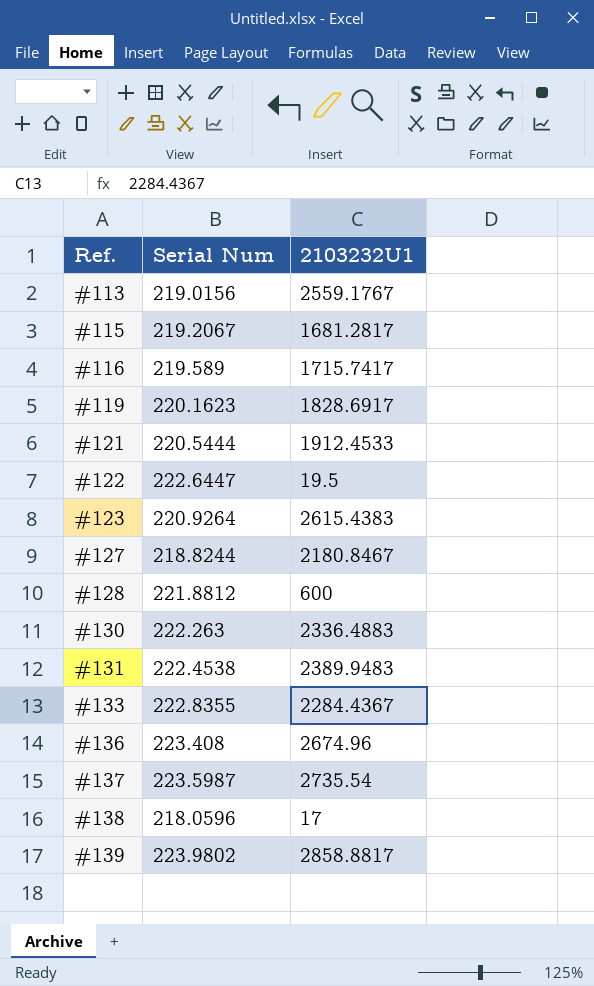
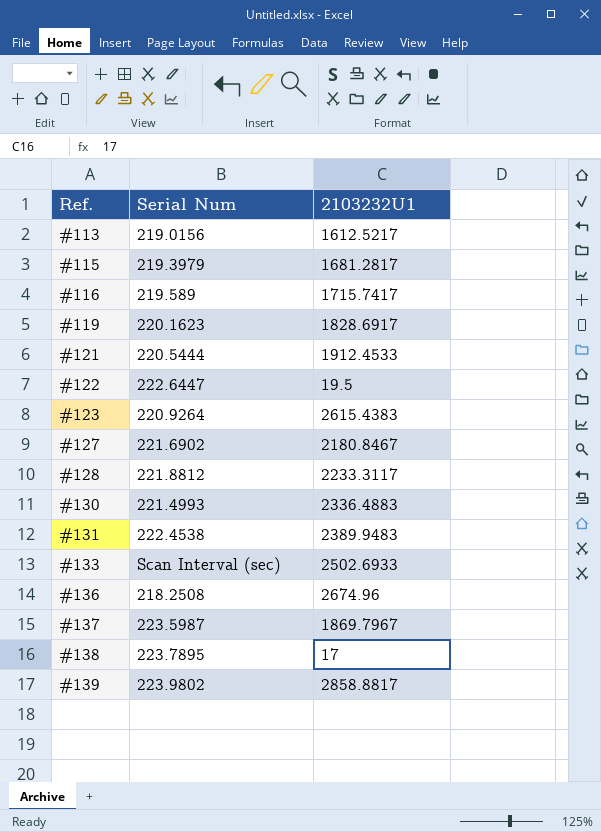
#113 | 2103232U1: 2559.1767 -> 1612.5217
#115 | Serial Num: 219.2067 -> 219.3979
#127 | Serial Num: 218.8244 -> 221.6902
#128 | 2103232U1: 600 -> 2233.3117
#130 | Serial Num: 222.263 -> 221.4993
#133 | Serial Num: 222.8355 -> Scan Interval (sec)
#133 | 2103232U1: 2284.4367 -> 2502.6933
#136 | Serial Num: 223.408 -> 218.2508
#137 | 2103232U1: 2735.54 -> 1869.7967
#138 | Serial Num: 218.0596 -> 223.7895

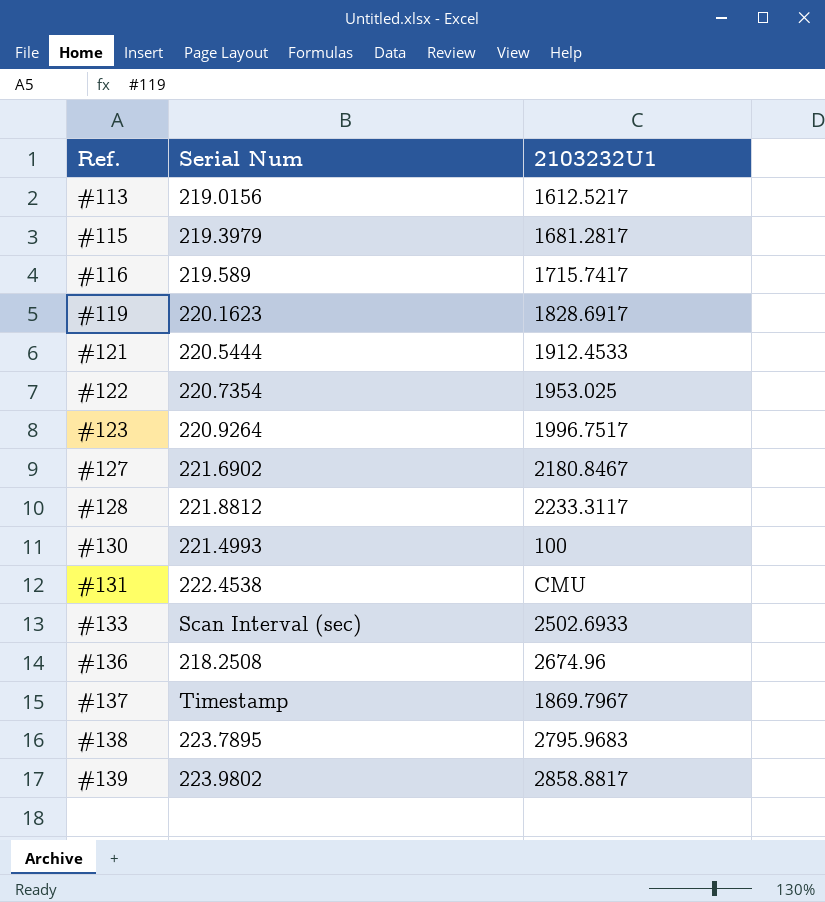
#122 | Serial Num: 222.6447 -> 220.7354
#122 | 2103232U1: 19.5 -> 1953.025
#123 | 2103232U1: 2615.4383 -> 1996.7517
#130 | 2103232U1: 2336.4883 -> 100
#131 | 2103232U1: 2389.9483 -> CMU
#137 | Serial Num: 223.5987 -> Timestamp
#138 | 2103232U1: 17 -> 2795.9683

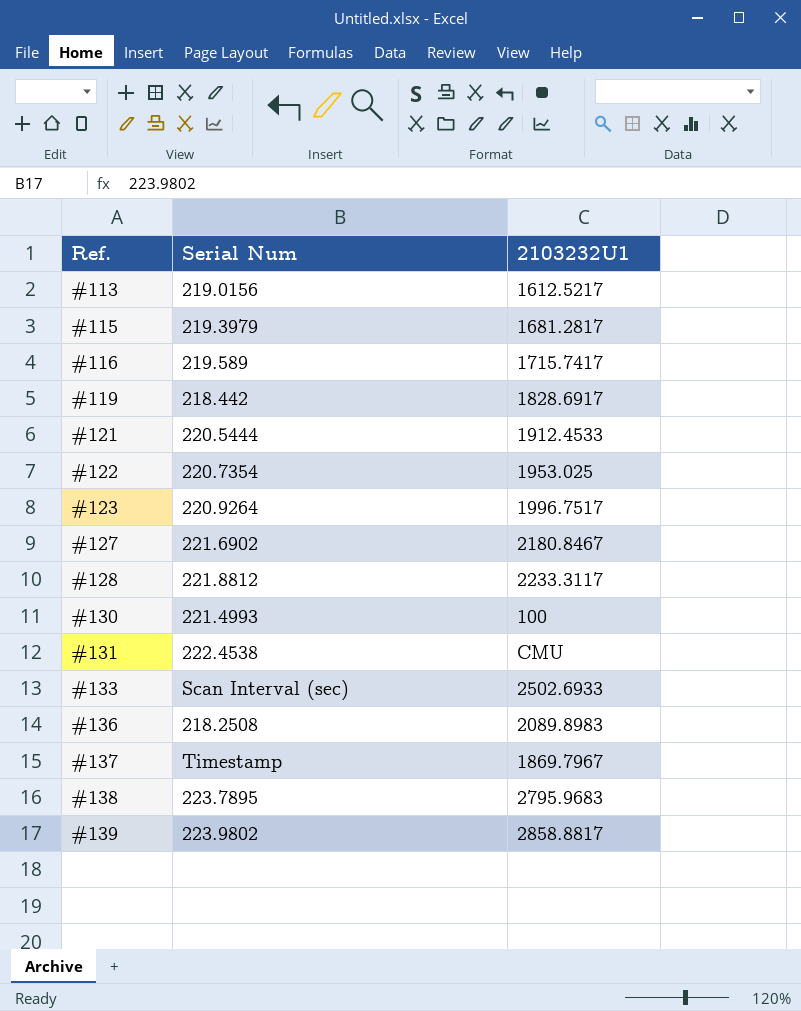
#119 | Serial Num: 220.1623 -> 218.442
#136 | 2103232U1: 2674.96 -> 2089.8983

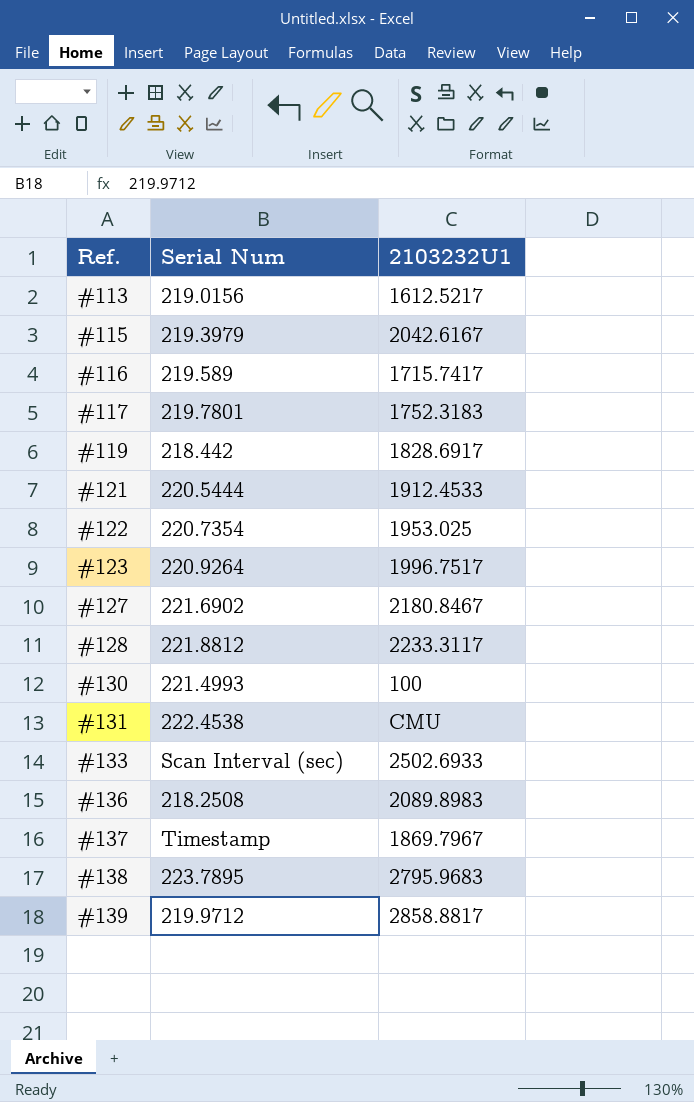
#115 | 2103232U1: 1681.2817 -> 2042.6167
row #117: none -> 219.7801 | 1752.3183
#139 | Serial Num: 223.9802 -> 219.9712

